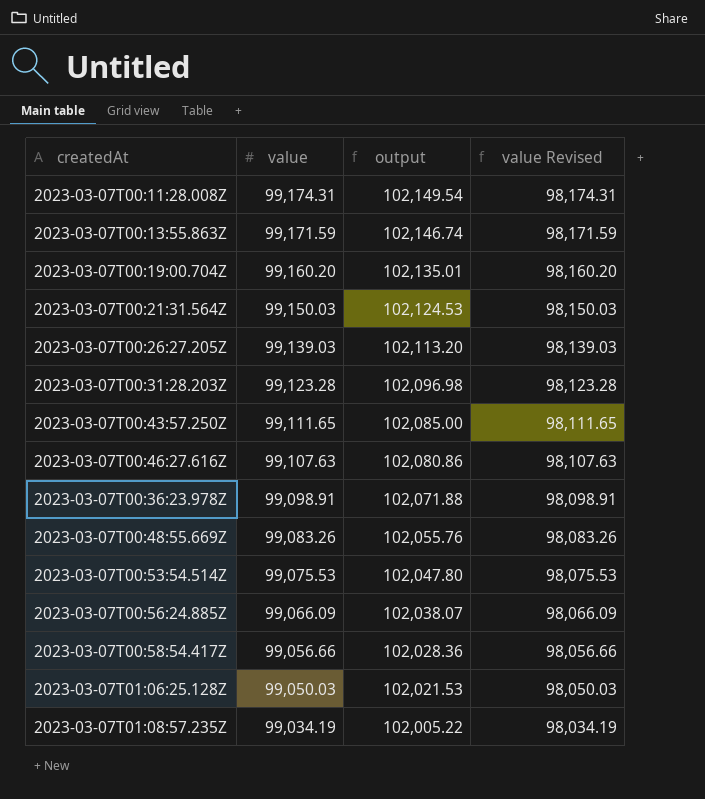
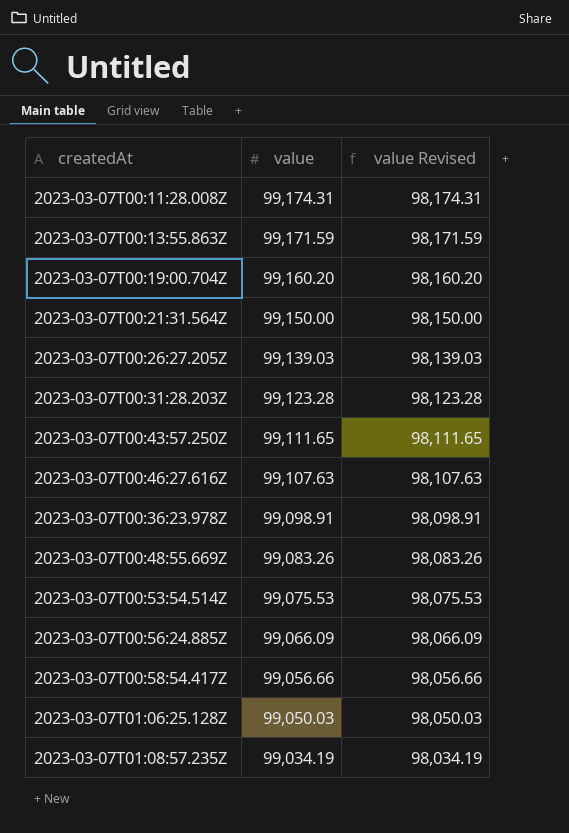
column output | formula: [value] * 1.03 -> none
2023-03-07T00:21:31.564Z | value: 99,150.03 -> 99,150.00
2023-03-07T00:21:31.564Z | value Revised: 98,150.03 -> 98,150.00

